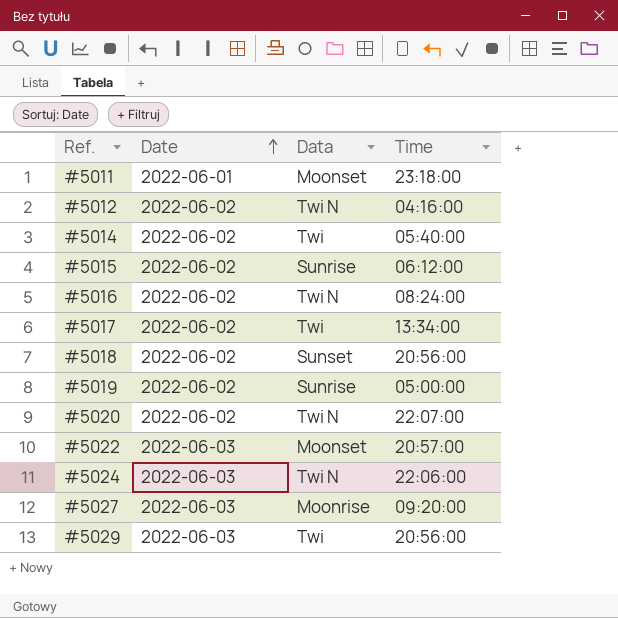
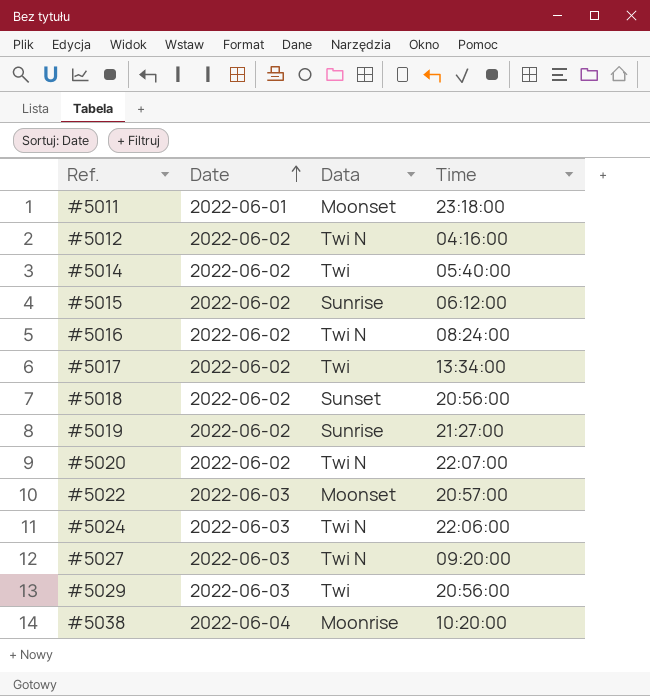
#5019 | Time: 05:00:00 -> 21:27:00
#5027 | Data: Moonrise -> Twi N
row #5038: none -> 2022-06-04 | Moonrise | 10:20:00

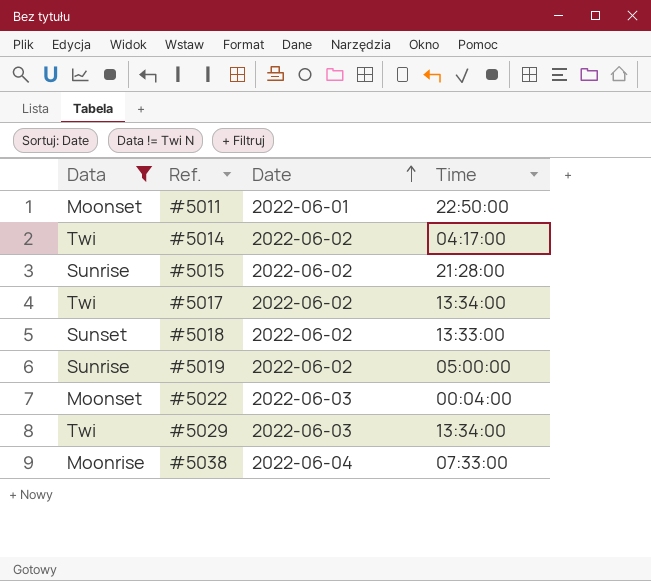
filter: none -> Data != Twi N
column Data | position: 3 -> 1
#5011 | Time: 23:18:00 -> 22:50:00
#5014 | Time: 05:40:00 -> 04:17:00
#5015 | Time: 06:12:00 -> 21:28:00
#5018 | Time: 20:56:00 -> 13:33:00
#5019 | Time: 21:27:00 -> 05:00:00
#5022 | Time: 20:57:00 -> 00:04:00
#5029 | Time: 20:56:00 -> 13:34:00
#5038 | Time: 10:20:00 -> 07:33:00

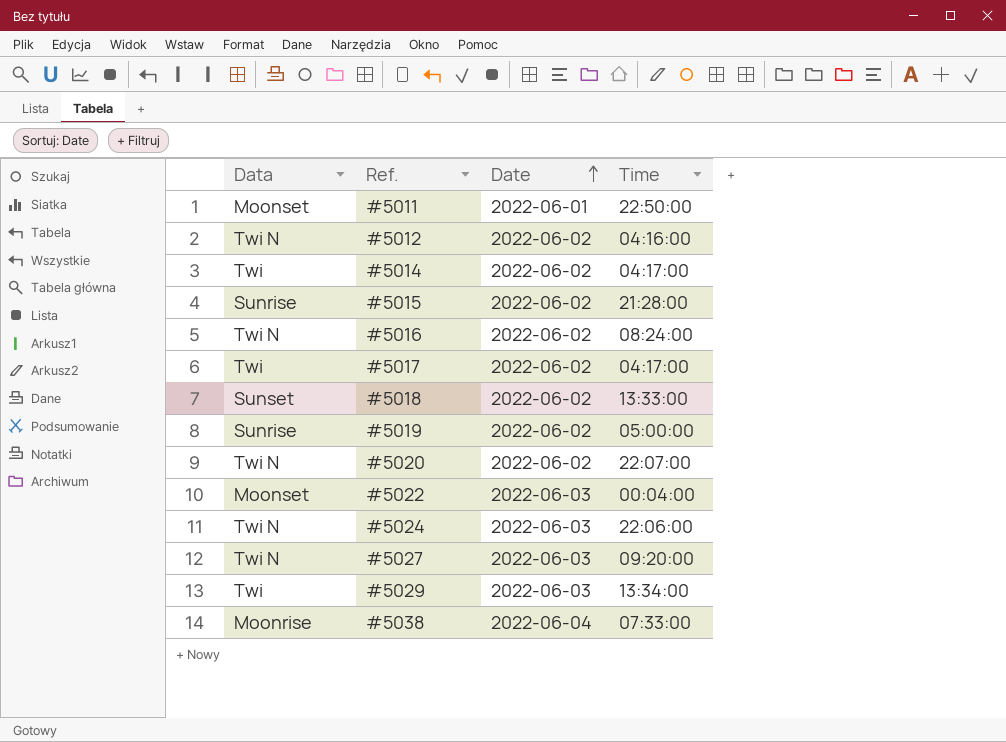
filter: Data != Twi N -> none
#5017 | Time: 13:34:00 -> 04:17:00

